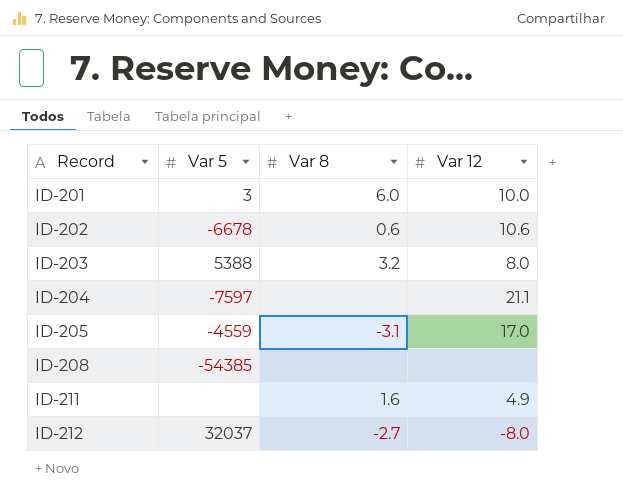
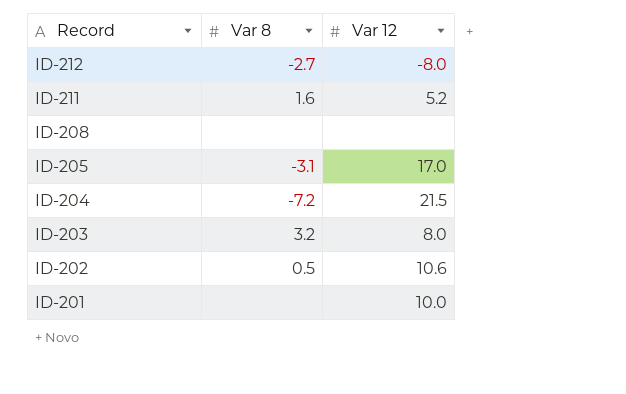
row order: Record ascending -> Record descending
column Var 5 | position: 2 -> none
ID-211 | Var 12: 4.9 -> 5.2
ID-204 | Var 8: none -> -7.2
ID-204 | Var 12: 21.1 -> 21.5
ID-202 | Var 8: 0.6 -> 0.5
ID-201 | Var 8: 6.0 -> none

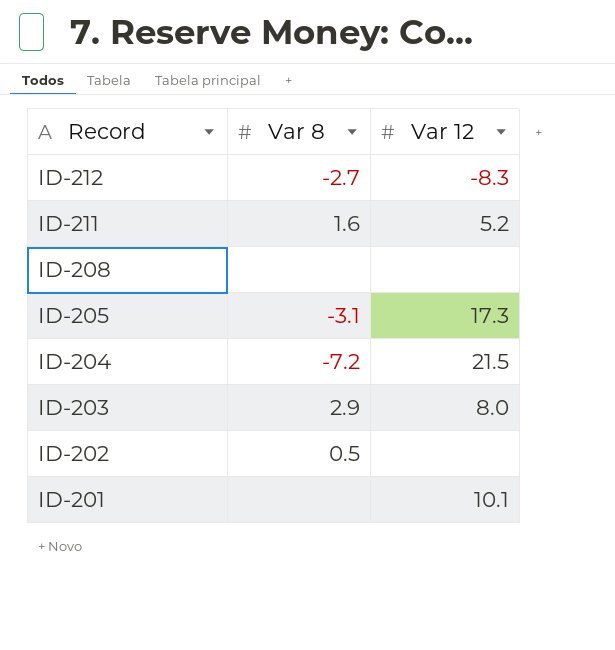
ID-212 | Var 12: -8.0 -> -8.3
ID-205 | Var 12: 17.0 -> 17.3
ID-203 | Var 8: 3.2 -> 2.9
ID-202 | Var 12: 10.6 -> none
ID-201 | Var 12: 10.0 -> 10.1

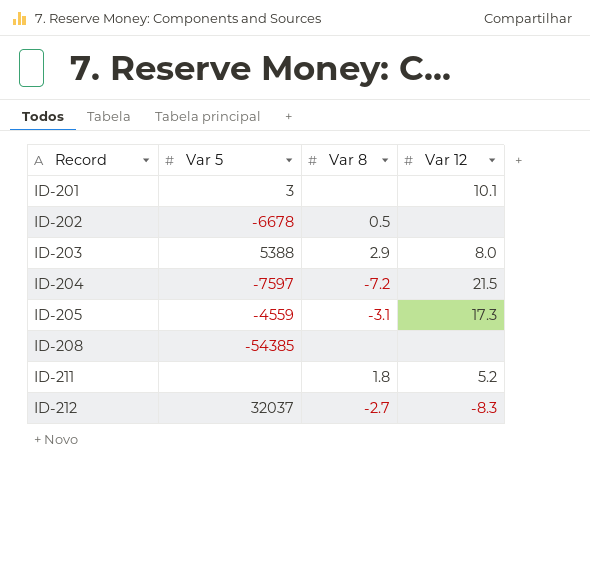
row order: Record descending -> Record ascending
column Var 5 | position: none -> 2
ID-211 | Var 8: 1.6 -> 1.8

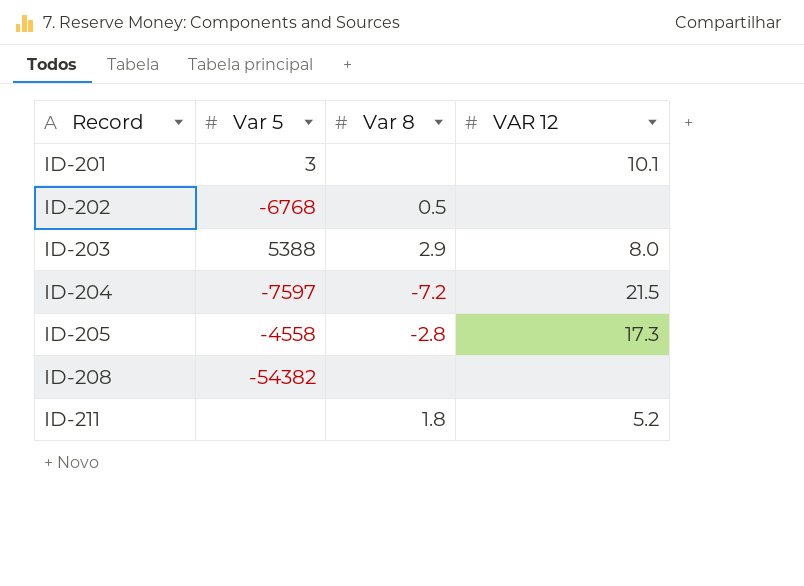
column name: Var 12 -> VAR 12
row ID-212: 32037 | -2.7 | -8.3 -> none
ID-202 | Var 5: -6678 -> -6768
ID-205 | Var 5: -4559 -> -4558
ID-205 | Var 8: -3.1 -> -2.8
ID-208 | Var 5: -54385 -> -54382

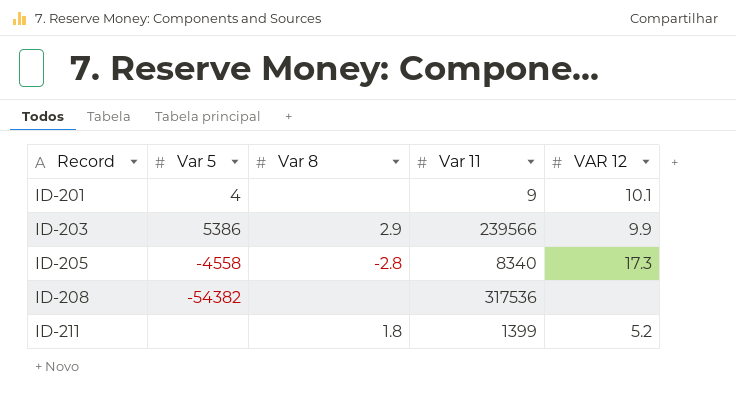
column Var 11 | position: none -> 4
row ID-202: -6768 | 0.5 | none -> none
row ID-204: -7597 | -7.2 | 21.5 -> none
ID-201 | Var 5: 3 -> 4
ID-203 | Var 5: 5388 -> 5386
ID-203 | VAR 12: 8.0 -> 9.9

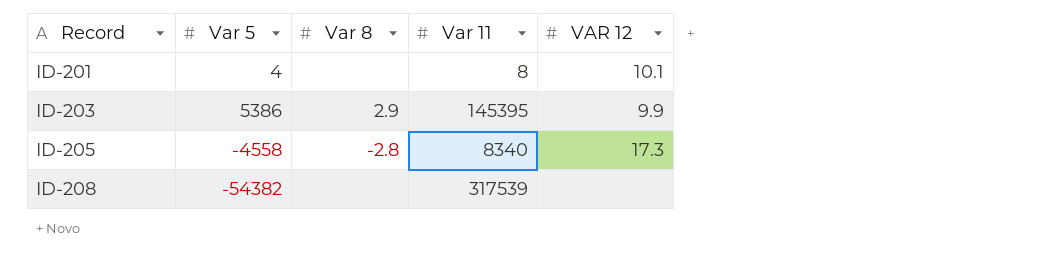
row ID-211: none | 1.8 | 1399 | 5.2 -> none
ID-201 | Var 11: 9 -> 8
ID-203 | Var 11: 239566 -> 145395
ID-208 | Var 11: 317536 -> 317539

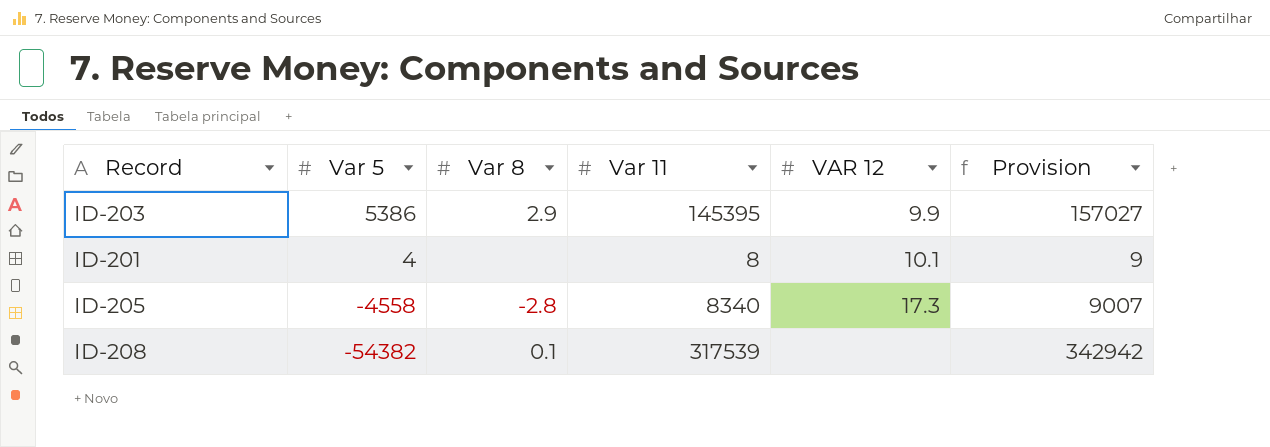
row order: Record ascending -> Var 5 descending
column Provision | formula: none -> [Var 11] * 1.08
ID-208 | Var 8: none -> 0.1

